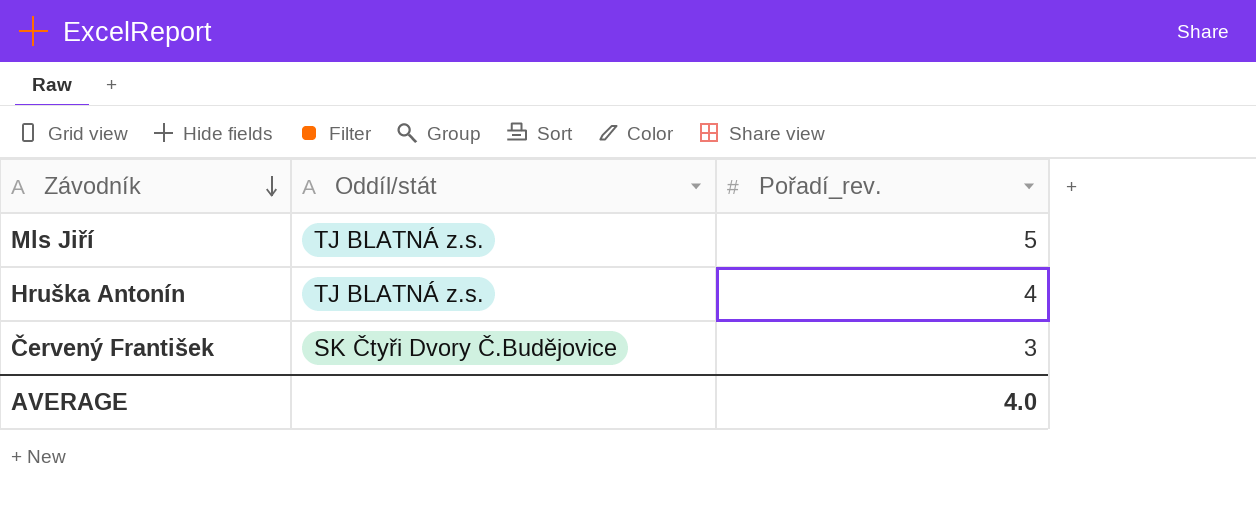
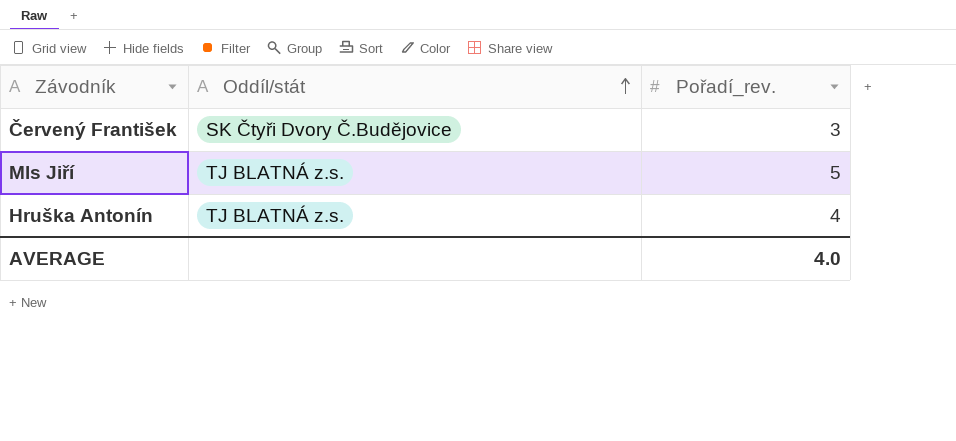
row order: Závodník descending -> Oddíl/stát ascending

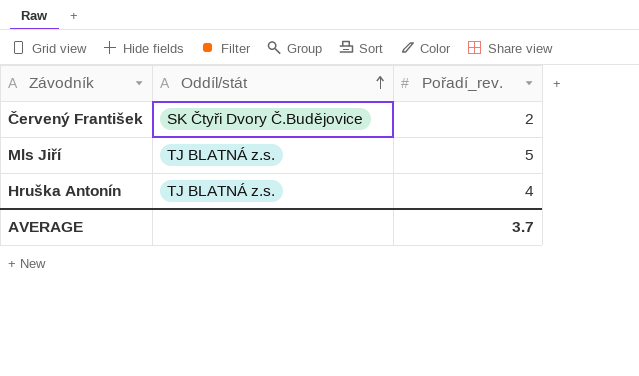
Červený František | Pořadí_rev.: 3 -> 2
AVERAGE | Pořadí_rev.: 4.0 -> 3.7

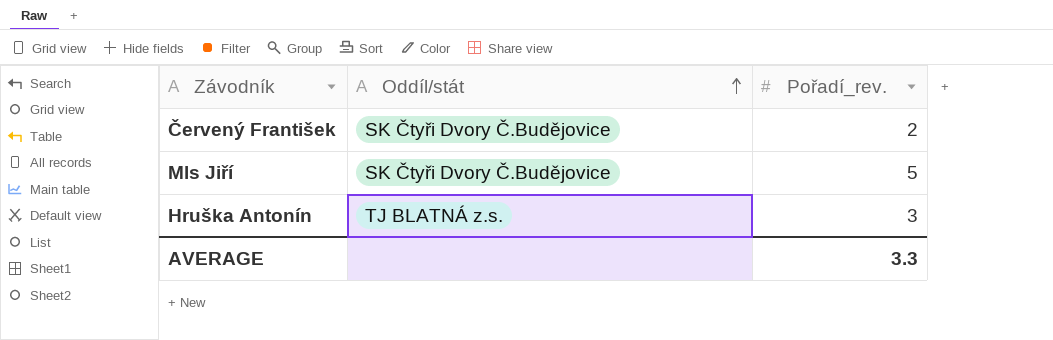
Mls Jiří | Oddíl/stát: TJ BLATNÁ z.s. -> SK Čtyři Dvory Č.Budějovice
Hruška Antonín | Pořadí_rev.: 4 -> 3
AVERAGE | Pořadí_rev.: 3.7 -> 3.3

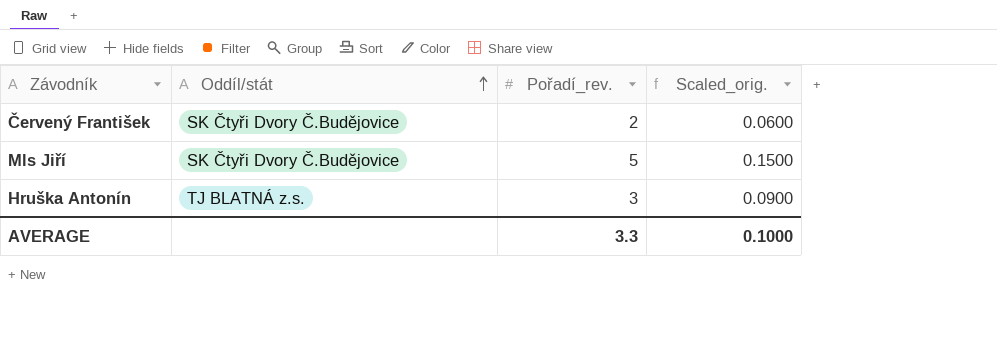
column Scaled_orig. | formula: none -> [Pořadí_rev.] * 0.03

